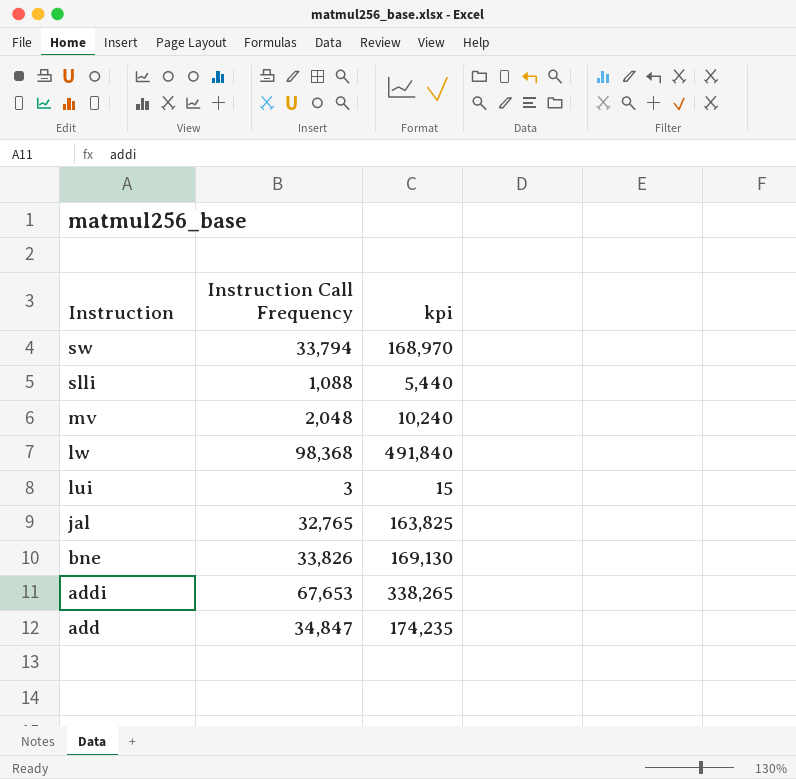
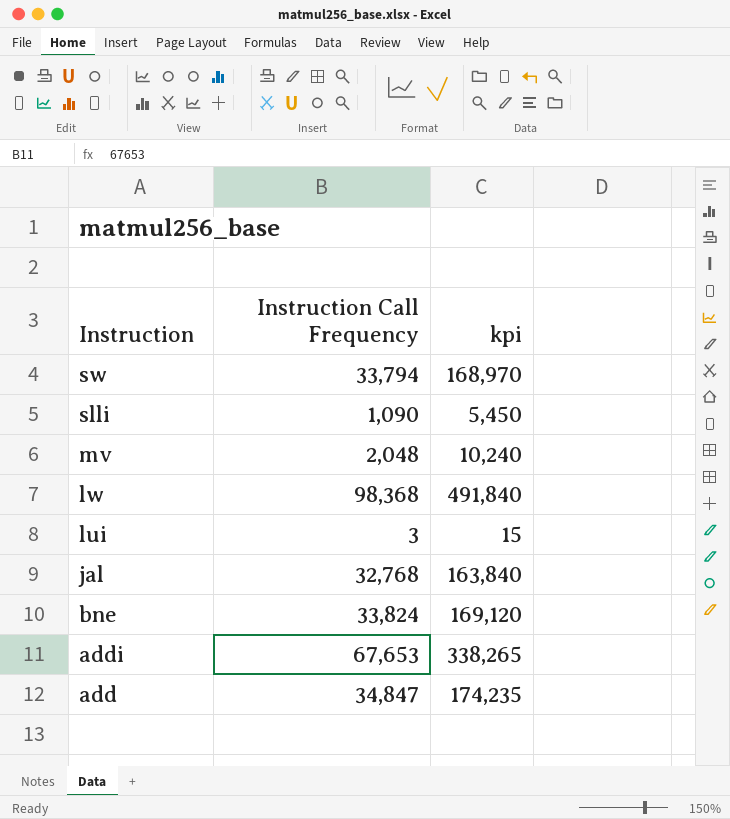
slli | Instruction Call Frequency: 1,088 -> 1,090
slli | kpi: 5,440 -> 5,450
jal | Instruction Call Frequency: 32,765 -> 32,768
jal | kpi: 163,825 -> 163,840
bne | Instruction Call Frequency: 33,826 -> 33,824
bne | kpi: 169,130 -> 169,120

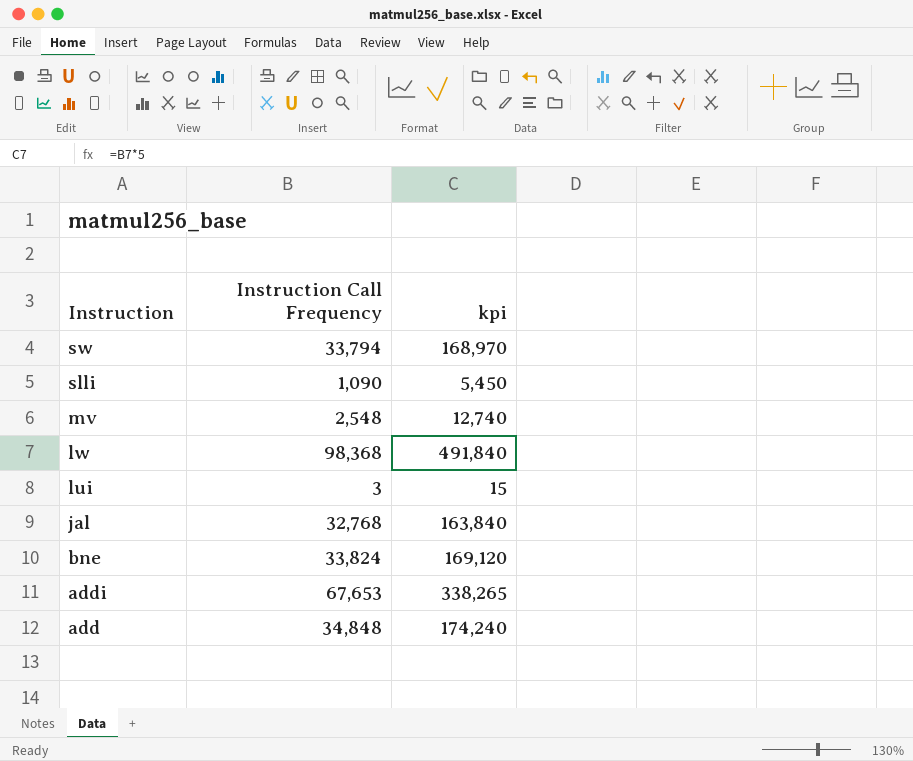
mv | Instruction Call Frequency: 2,048 -> 2,548
mv | kpi: 10,240 -> 12,740
add | Instruction Call Frequency: 34,847 -> 34,848
add | kpi: 174,235 -> 174,240

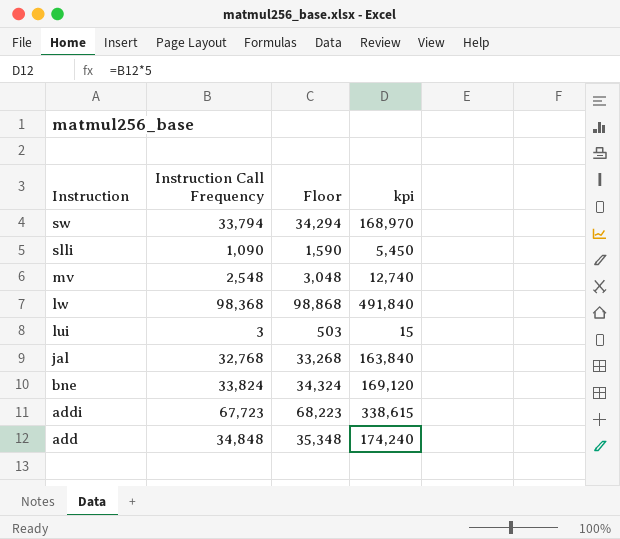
column Floor | formula: none -> [Instruction Call Frequency] + 500
addi | Instruction Call Frequency: 67,653 -> 67,723
addi | kpi: 338,265 -> 338,615

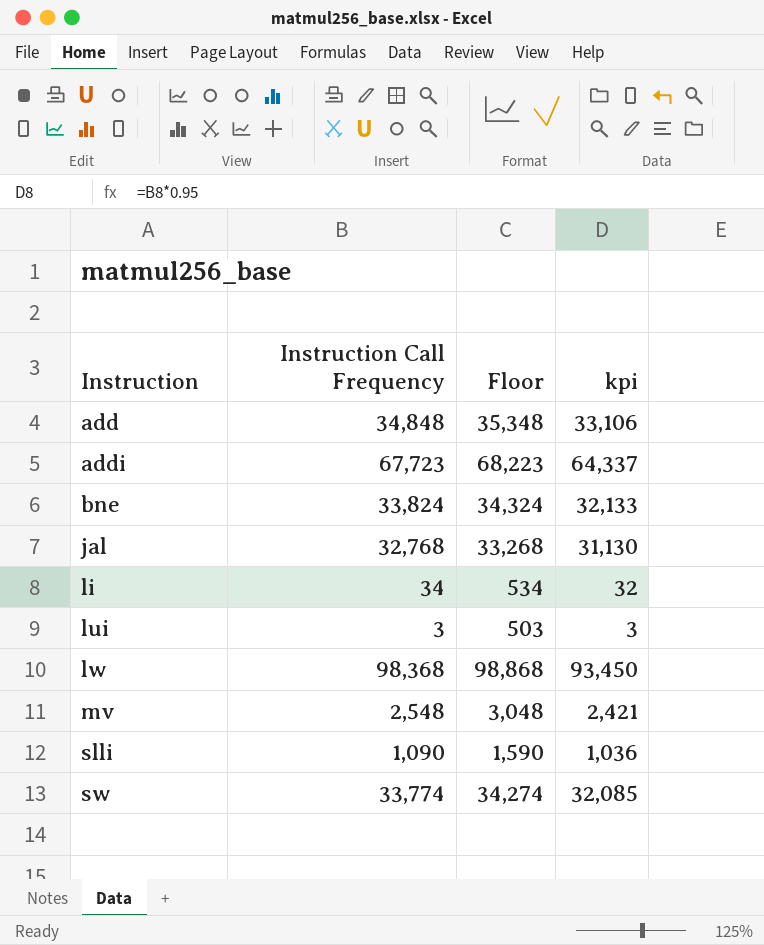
row order: Instruction descending -> Instruction ascending
column kpi | formula: [Instruction Call Frequency] * 5 -> [Instruction Call Frequency] * 0.95
row li: none -> 34 | 534 | 32
sw | Instruction Call Frequency: 33,794 -> 33,774
sw | Floor: 34,294 -> 34,274

